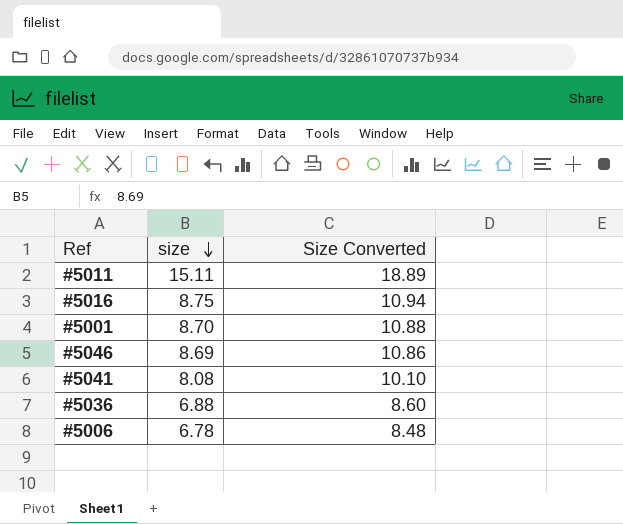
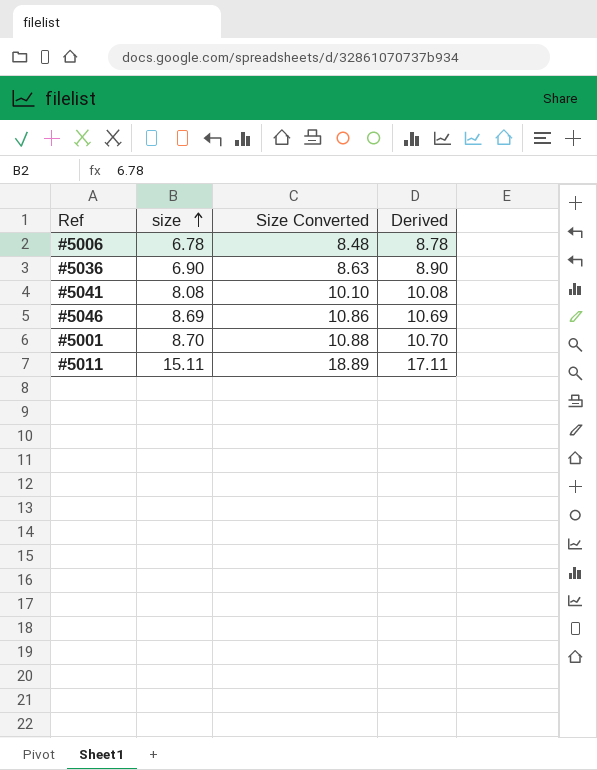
row order: size descending -> size ascending
column Derived | formula: none -> [size] + 2
row #5016: 8.75 | 10.94 -> none
#5036 | size: 6.88 -> 6.90
#5036 | Size Converted: 8.60 -> 8.63

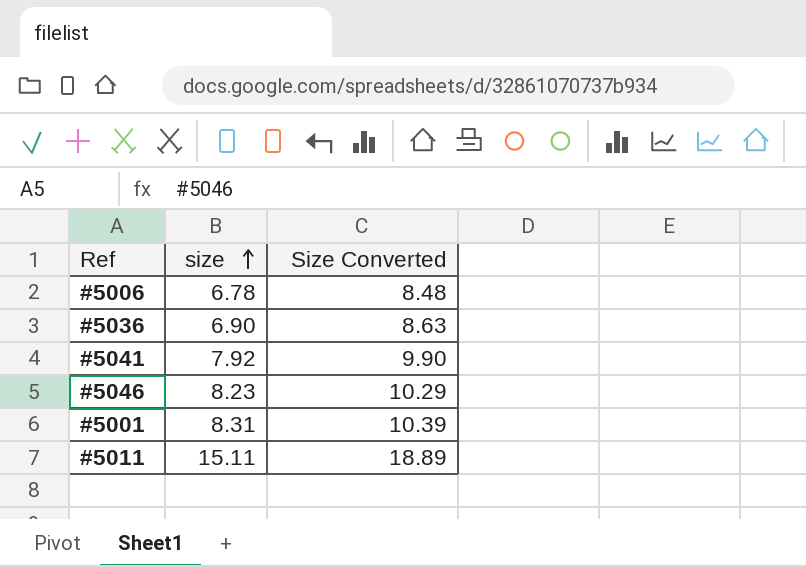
column Derived | formula: [size] + 2 -> none
#5041 | size: 8.08 -> 7.92
#5041 | Size Converted: 10.10 -> 9.90
#5046 | size: 8.69 -> 8.23
#5046 | Size Converted: 10.86 -> 10.29
#5001 | size: 8.70 -> 8.31
#5001 | Size Converted: 10.88 -> 10.39

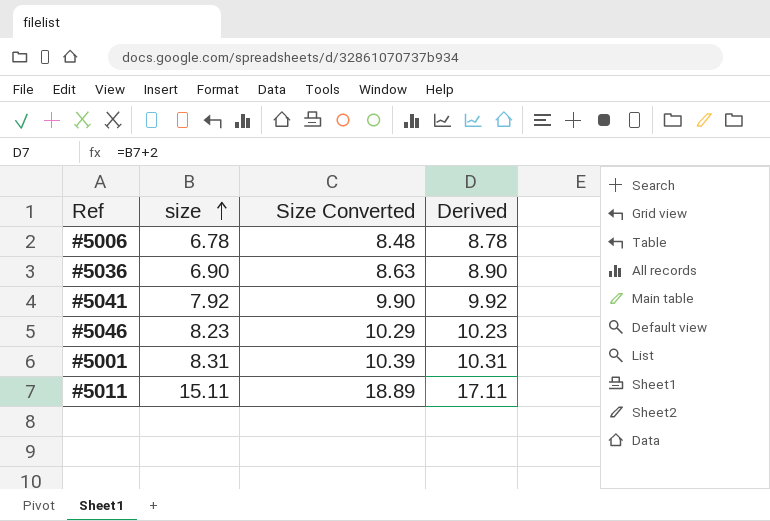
column Derived | formula: none -> [size] + 2

